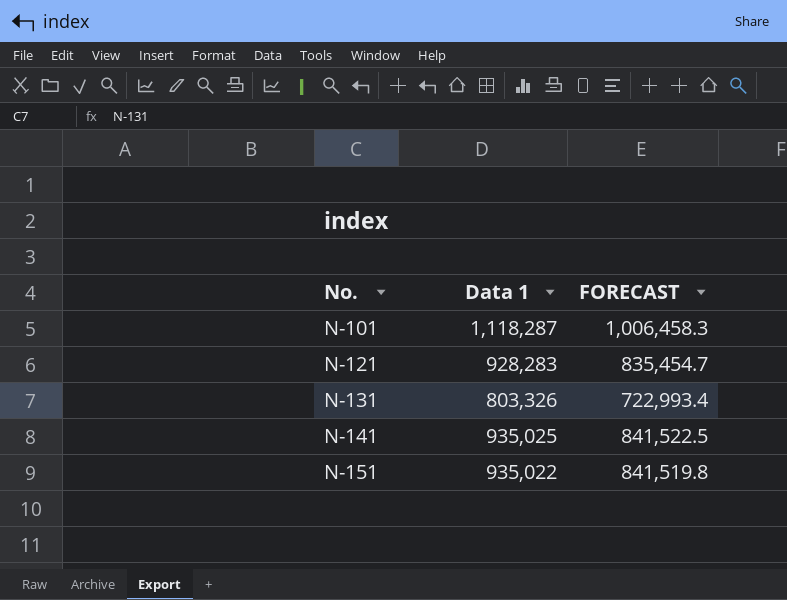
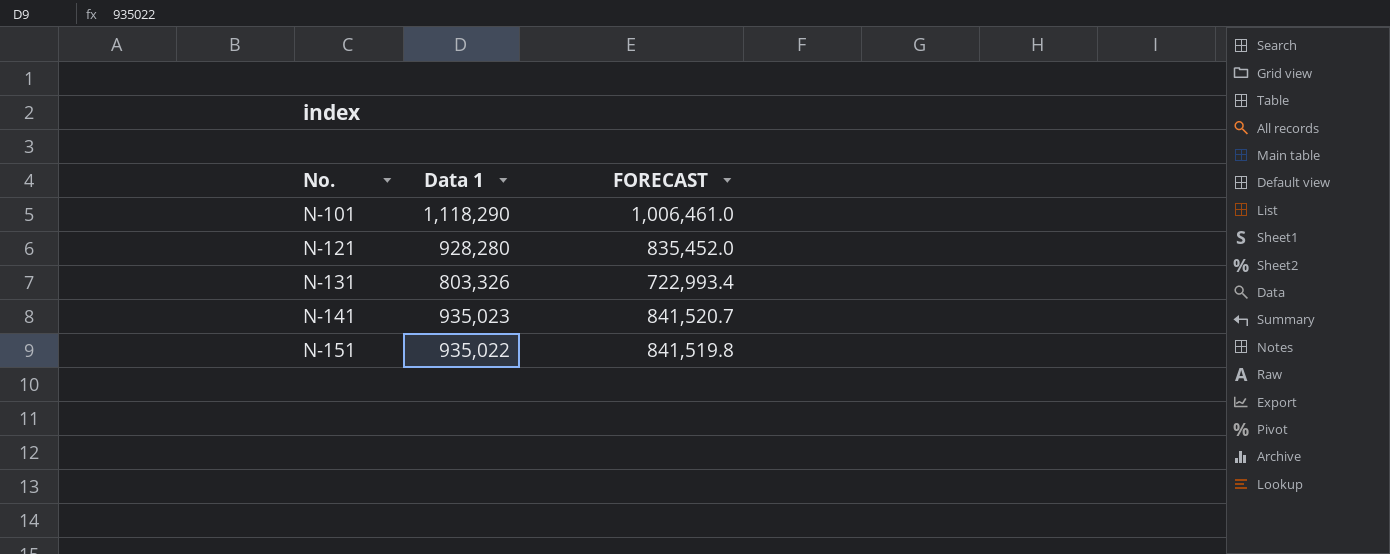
N-101 | Data 1: 1,118,287 -> 1,118,290
N-101 | FORECAST: 1,006,458.3 -> 1,006,461.0
N-121 | Data 1: 928,283 -> 928,280
N-121 | FORECAST: 835,454.7 -> 835,452.0
N-141 | Data 1: 935,025 -> 935,023
N-141 | FORECAST: 841,522.5 -> 841,520.7

